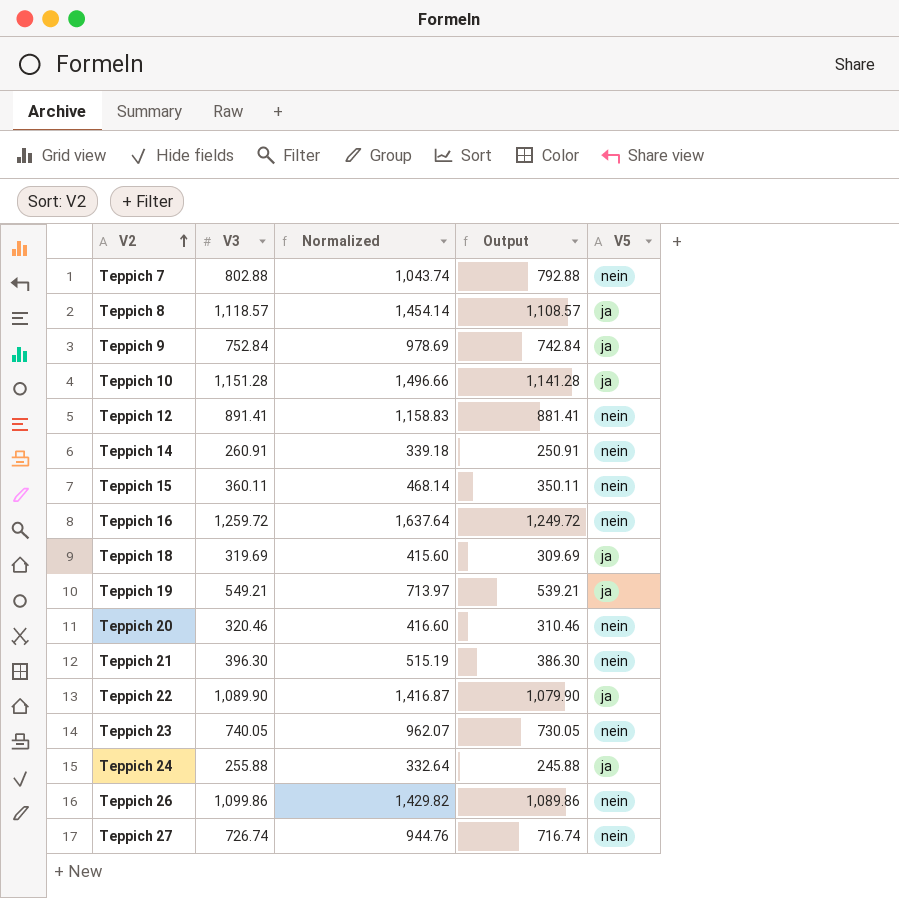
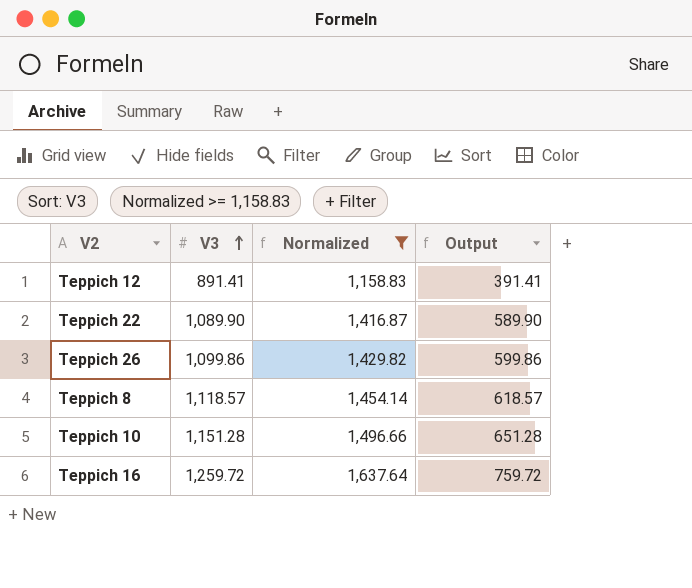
filter: none -> Normalized >= 1,158.83
row order: V2 ascending -> V3 ascending
column V5 | position: 5 -> none
column Output | formula: [V3] - 10 -> [V3] - 500

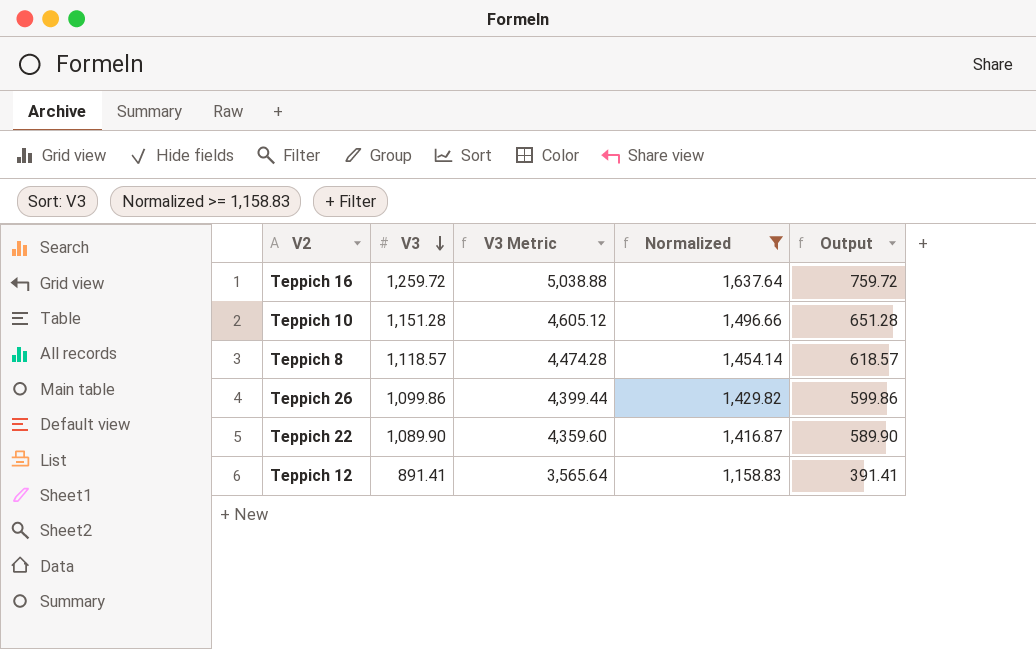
row order: V3 ascending -> V3 descending
column V3 Metric | formula: none -> [V3] * 4

